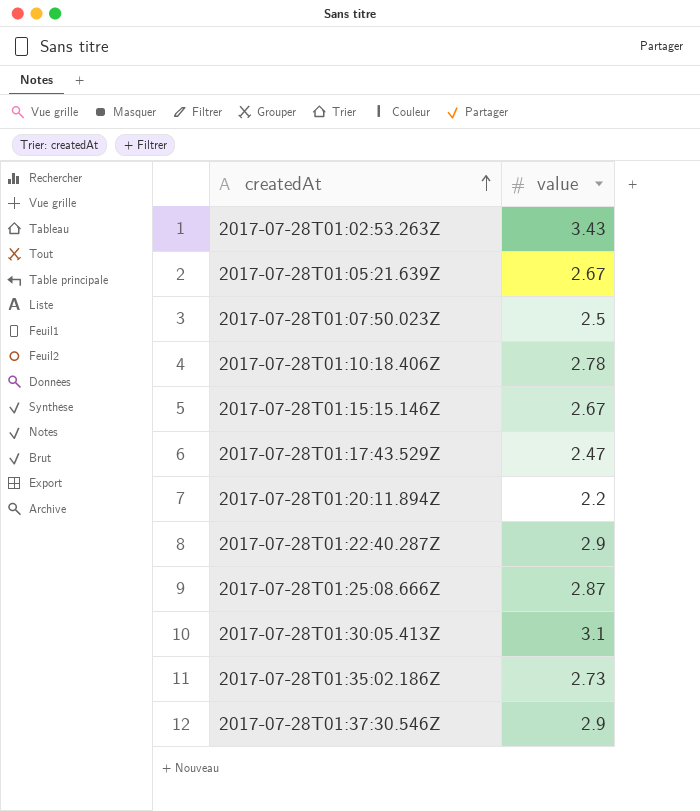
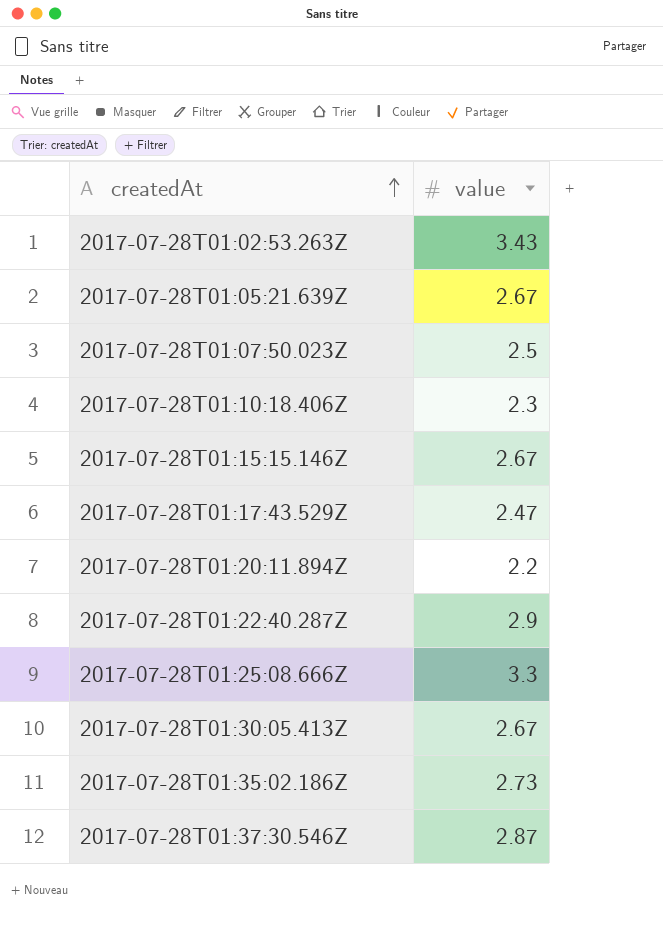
2017-07-28T01:10:18.406Z | value: 2.78 -> 2.3
2017-07-28T01:25:08.666Z | value: 2.87 -> 3.3
2017-07-28T01:30:05.413Z | value: 3.1 -> 2.67
2017-07-28T01:37:30.546Z | value: 2.9 -> 2.87

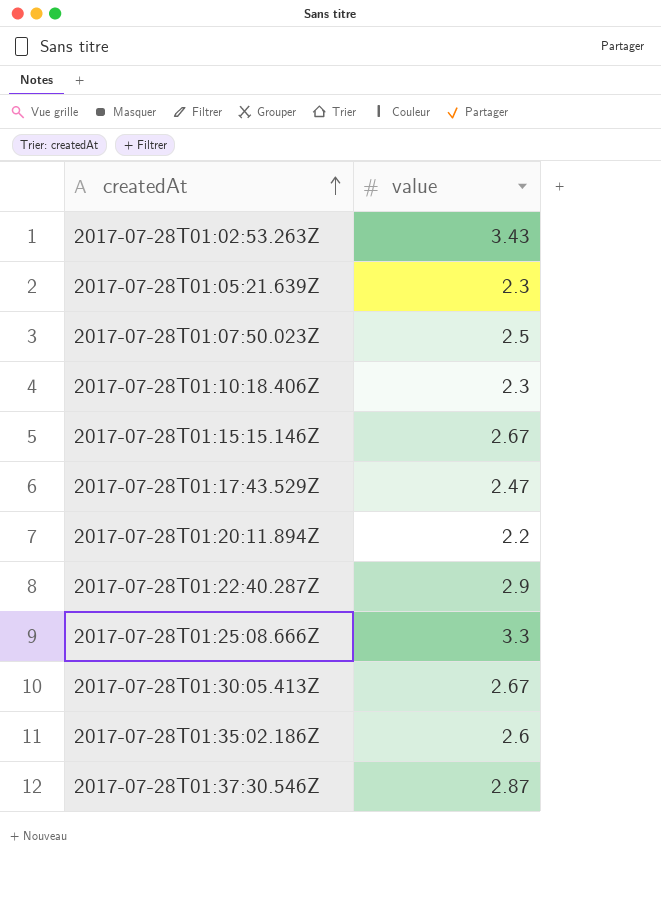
2017-07-28T01:05:21.639Z | value: 2.67 -> 2.3
2017-07-28T01:35:02.186Z | value: 2.73 -> 2.6

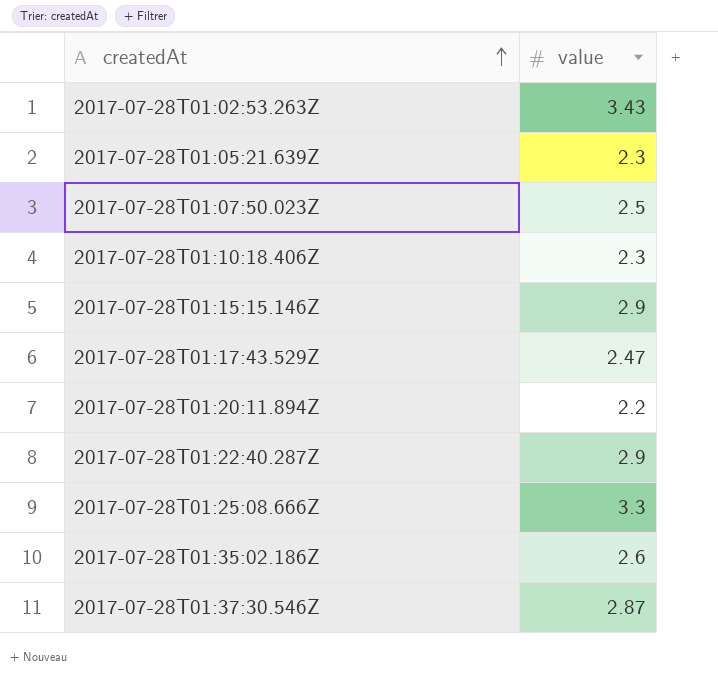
row 2017-07-28T01:30:05.413Z: 2.67 -> none
2017-07-28T01:15:15.146Z | value: 2.67 -> 2.9

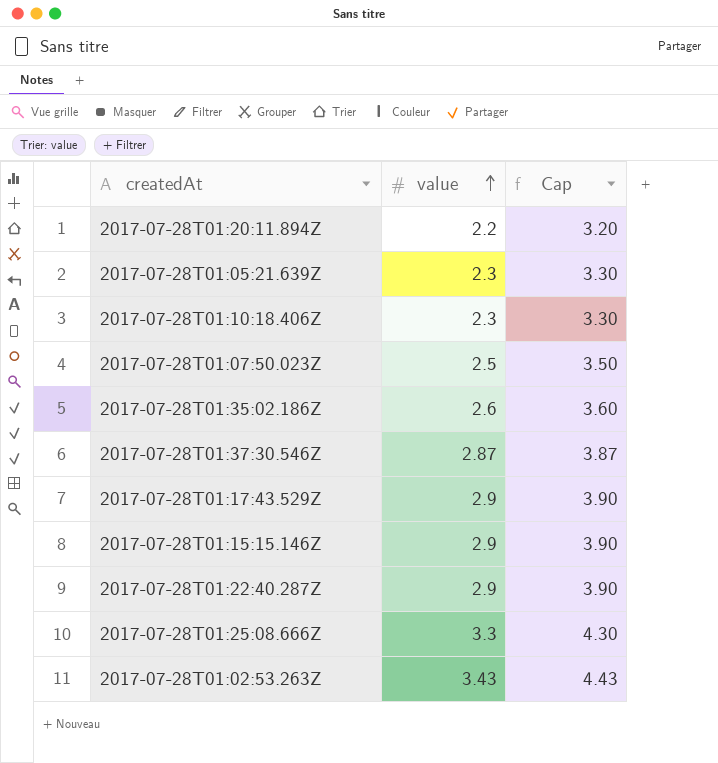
row order: createdAt ascending -> value ascending
column Cap | formula: none -> [value] + 1
2017-07-28T01:17:43.529Z | value: 2.47 -> 2.9

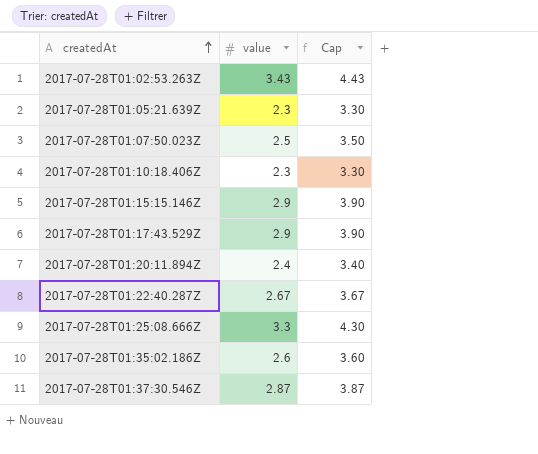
row order: value ascending -> createdAt ascending
2017-07-28T01:20:11.894Z | value: 2.2 -> 2.4
2017-07-28T01:20:11.894Z | Cap: 3.20 -> 3.40
2017-07-28T01:22:40.287Z | value: 2.9 -> 2.67
2017-07-28T01:22:40.287Z | Cap: 3.90 -> 3.67

